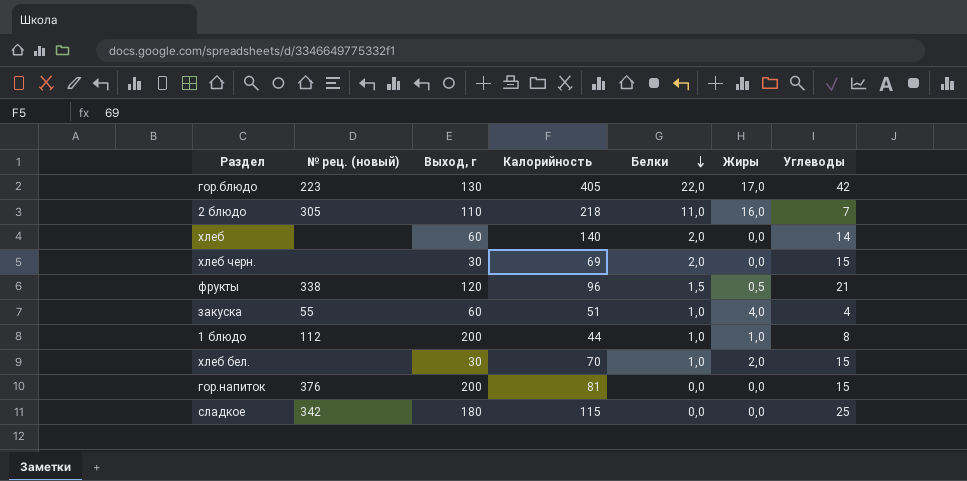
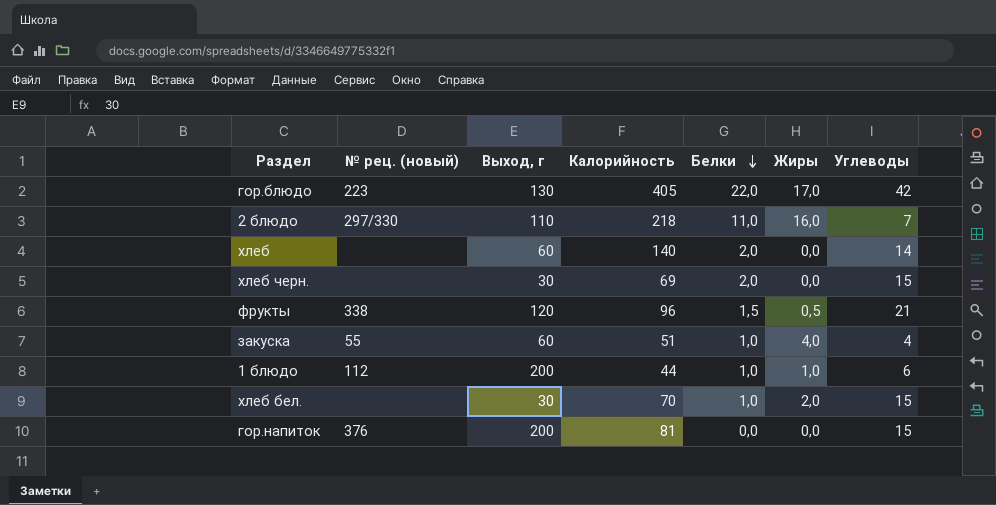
row сладкое: 342 | 180 | 115 | 0,0 | 0,0 | 25 -> none
2 блюдо | № рец. (новый): 305 -> 297/330
1 блюдо | Углеводы: 8 -> 6

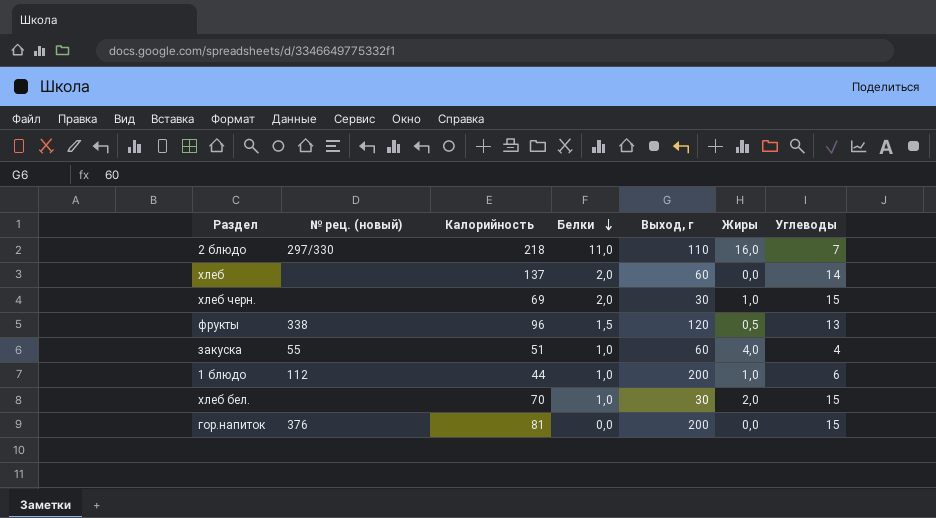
column Выход, г | position: 3 -> 5
row гор.блюдо: 223 | 130 | 405 | 22,0 | 17,0 | 42 -> none
хлеб | Калорийность: 140 -> 137
хлеб черн. | Жиры: 0,0 -> 1,0
фрукты | Углеводы: 21 -> 13

